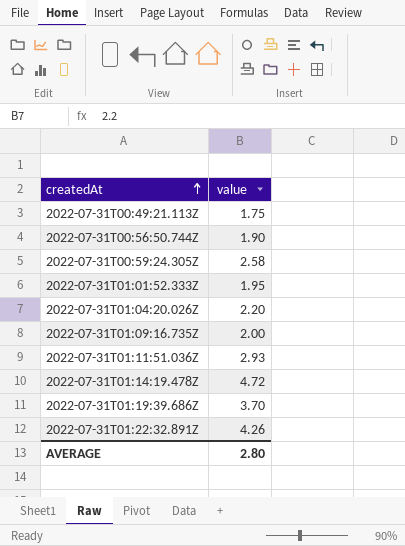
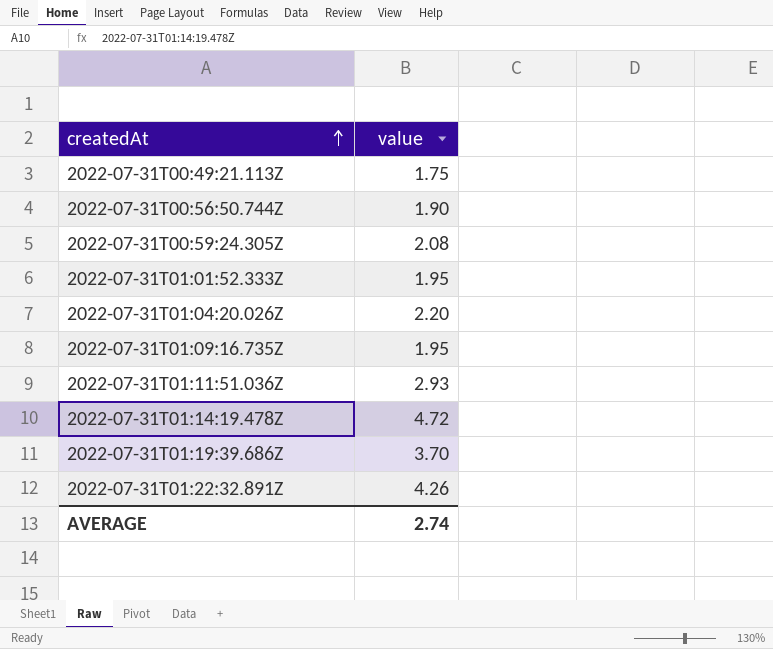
2022-07-31T00:59:24.305Z | value: 2.58 -> 2.08
2022-07-31T01:09:16.735Z | value: 2.00 -> 1.95
AVERAGE | value: 2.80 -> 2.74

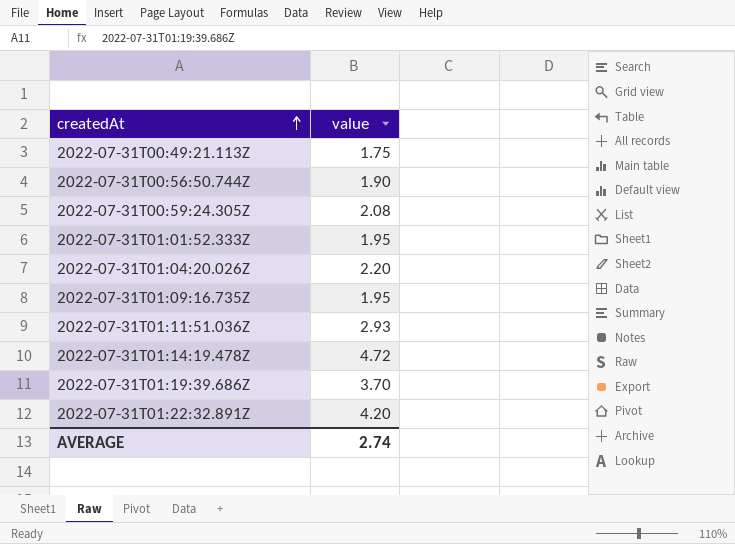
2022-07-31T01:22:32.891Z | value: 4.26 -> 4.20

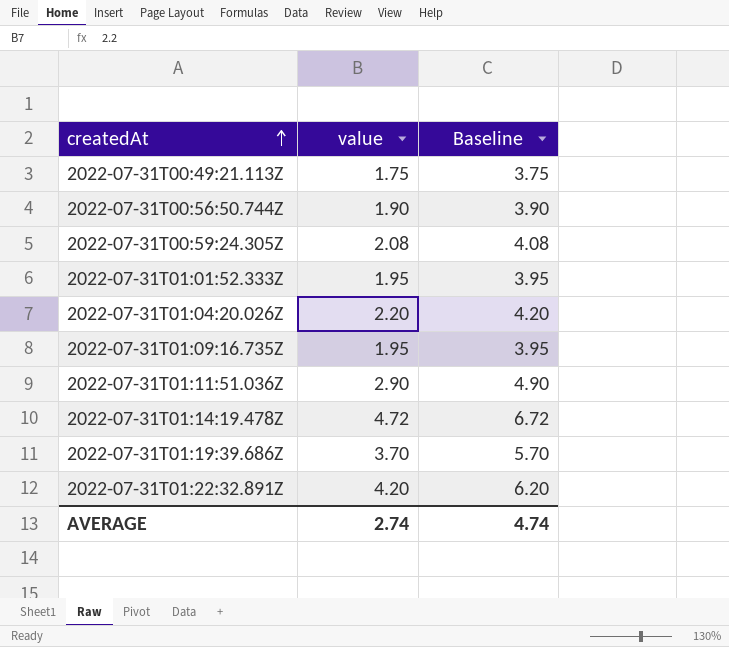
column Baseline | formula: none -> [value] + 2
2022-07-31T01:11:51.036Z | value: 2.93 -> 2.90

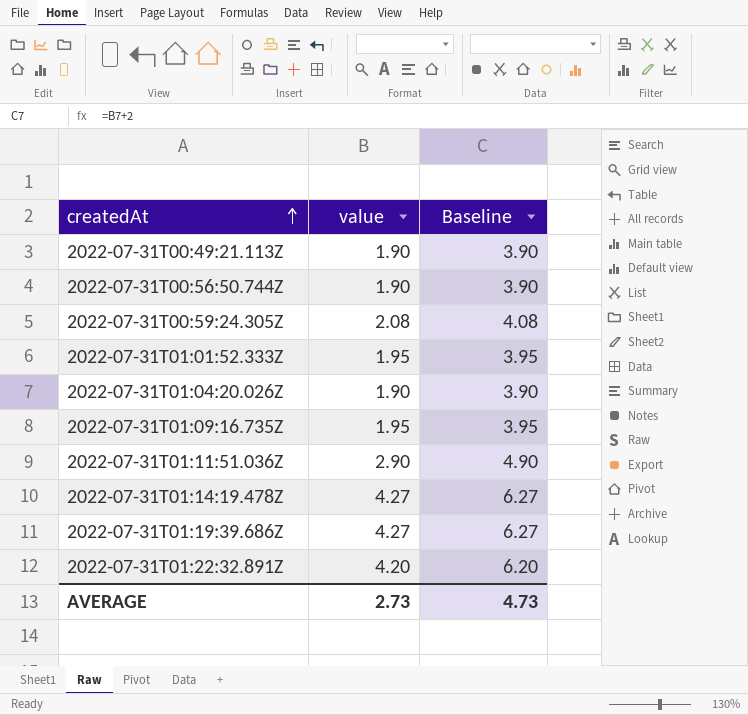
2022-07-31T00:49:21.113Z | value: 1.75 -> 1.90
2022-07-31T00:49:21.113Z | Baseline: 3.75 -> 3.90
2022-07-31T01:04:20.026Z | value: 2.20 -> 1.90
2022-07-31T01:04:20.026Z | Baseline: 4.20 -> 3.90
2022-07-31T01:14:19.478Z | value: 4.72 -> 4.27
2022-07-31T01:14:19.478Z | Baseline: 6.72 -> 6.27
2022-07-31T01:19:39.686Z | value: 3.70 -> 4.27
2022-07-31T01:19:39.686Z | Baseline: 5.70 -> 6.27
AVERAGE | value: 2.74 -> 2.73
AVERAGE | Baseline: 4.74 -> 4.73

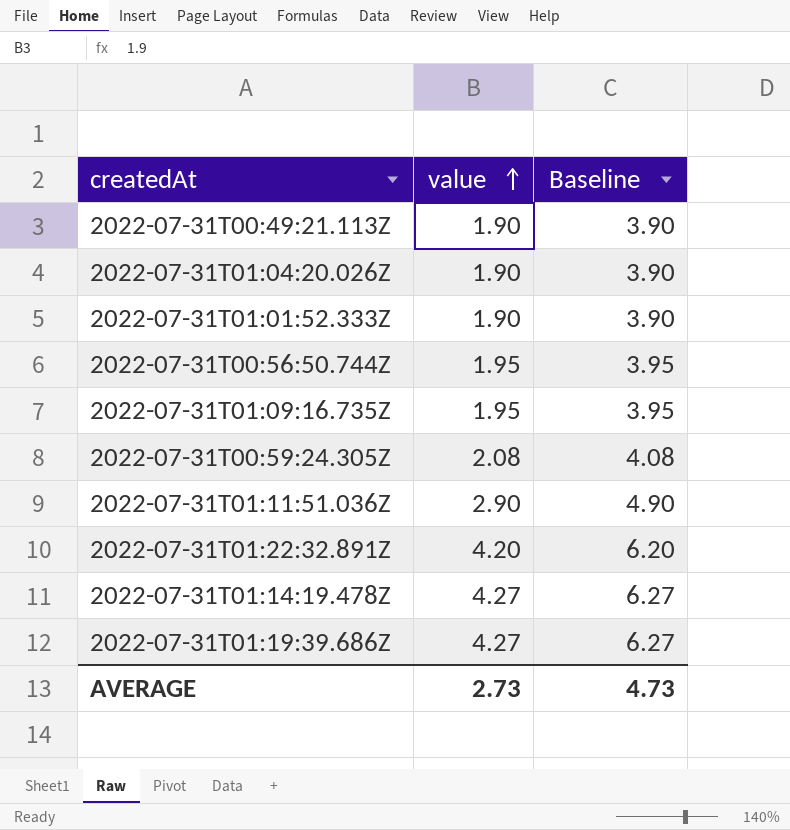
row order: createdAt ascending -> value ascending
2022-07-31T01:01:52.333Z | value: 1.95 -> 1.90
2022-07-31T01:01:52.333Z | Baseline: 3.95 -> 3.90
2022-07-31T00:56:50.744Z | value: 1.90 -> 1.95
2022-07-31T00:56:50.744Z | Baseline: 3.90 -> 3.95

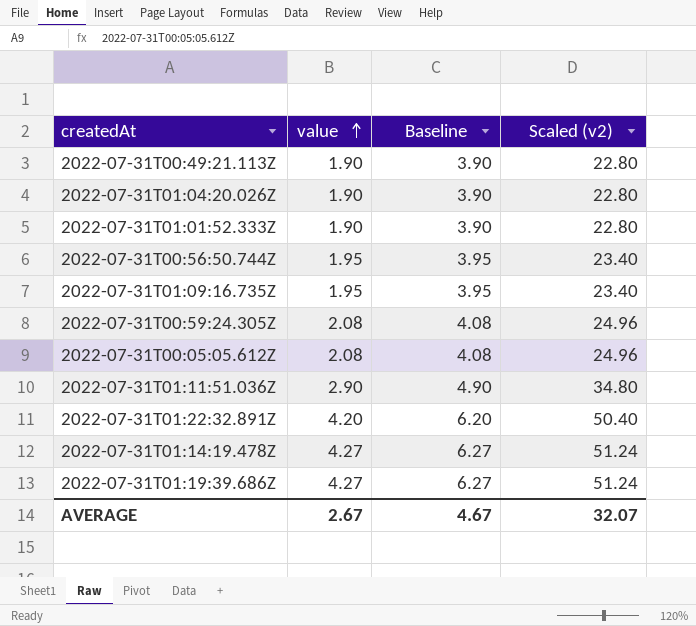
column Scaled (v2) | formula: none -> [value] * 12
row 2022-07-31T00:05:05.612Z: none -> 2.08 | 4.08 | 24.96
AVERAGE | value: 2.73 -> 2.67
AVERAGE | Baseline: 4.73 -> 4.67

